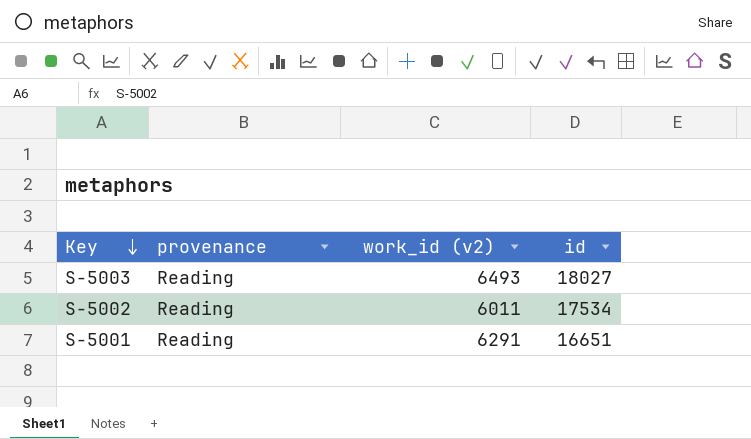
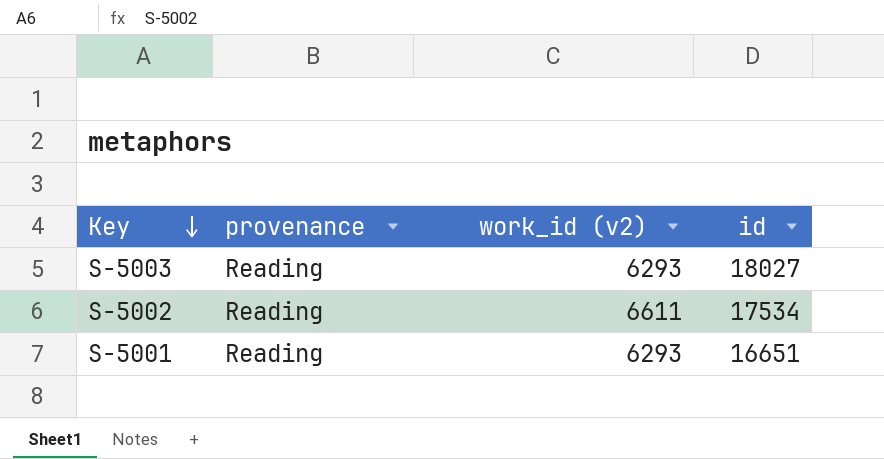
S-5003 | work_id (v2): 6493 -> 6293
S-5002 | work_id (v2): 6011 -> 6611
S-5001 | work_id (v2): 6291 -> 6293

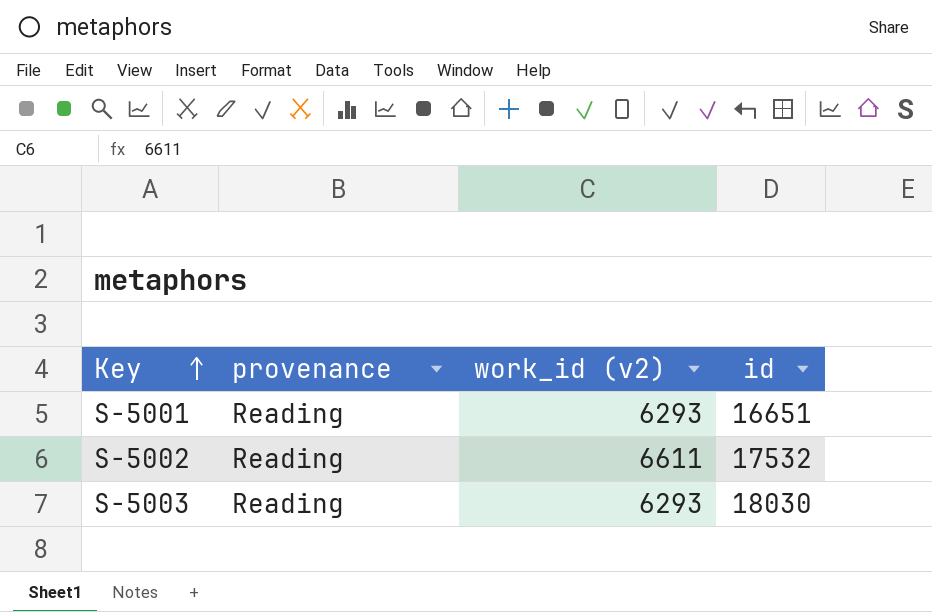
row order: Key descending -> Key ascending
S-5002 | id: 17534 -> 17532
S-5003 | id: 18027 -> 18030

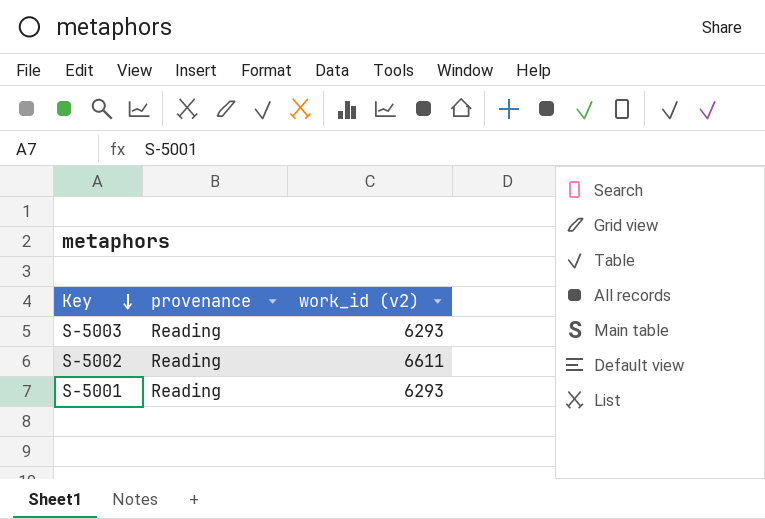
row order: Key ascending -> Key descending
column id | position: 4 -> none

